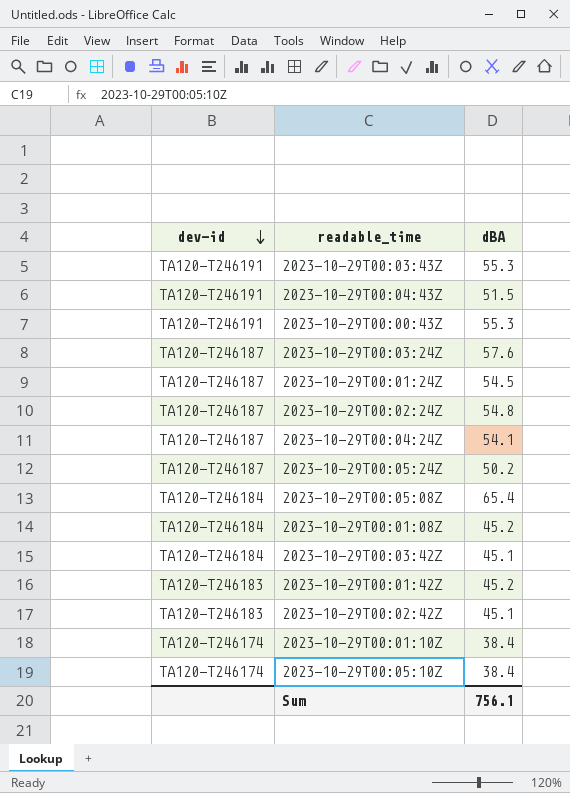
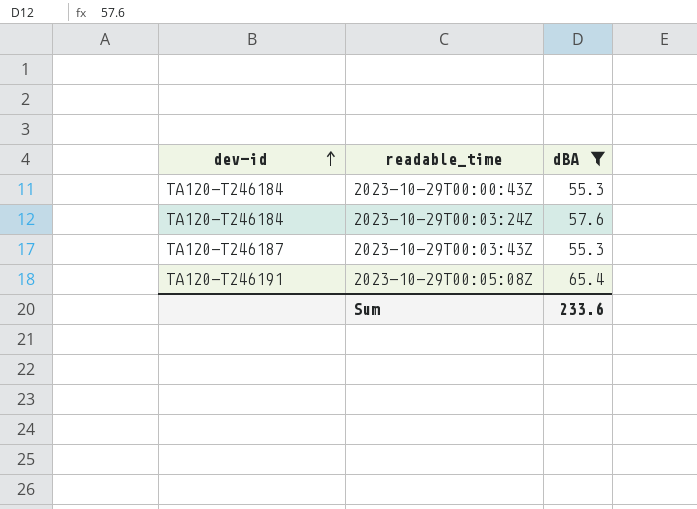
filter: none -> dBA >= 55.3
row order: dev-id descending -> dev-id ascending
2023-10-29T00:00:43Z | dev-id: TA120-T246191 -> TA120-T246184
2023-10-29T00:03:24Z | dev-id: TA120-T246187 -> TA120-T246184
2023-10-29T00:03:43Z | dev-id: TA120-T246191 -> TA120-T246187
2023-10-29T00:05:08Z | dev-id: TA120-T246184 -> TA120-T246191
Sum | dBA: 756.1 -> 233.6

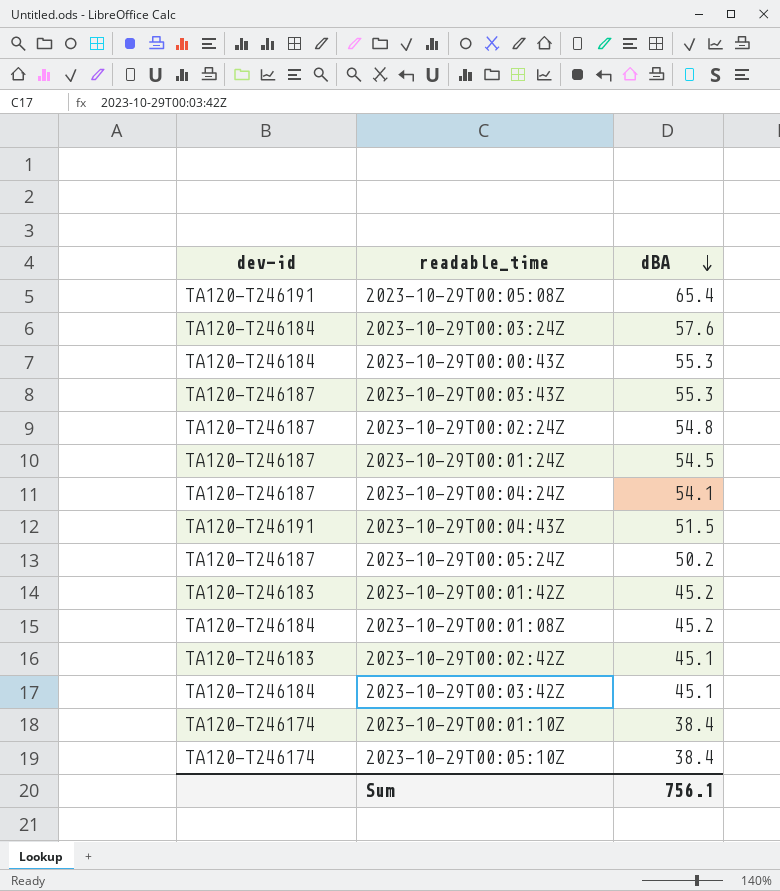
filter: dBA >= 55.3 -> none
row order: dev-id ascending -> dBA descending
Sum | dBA: 233.6 -> 756.1

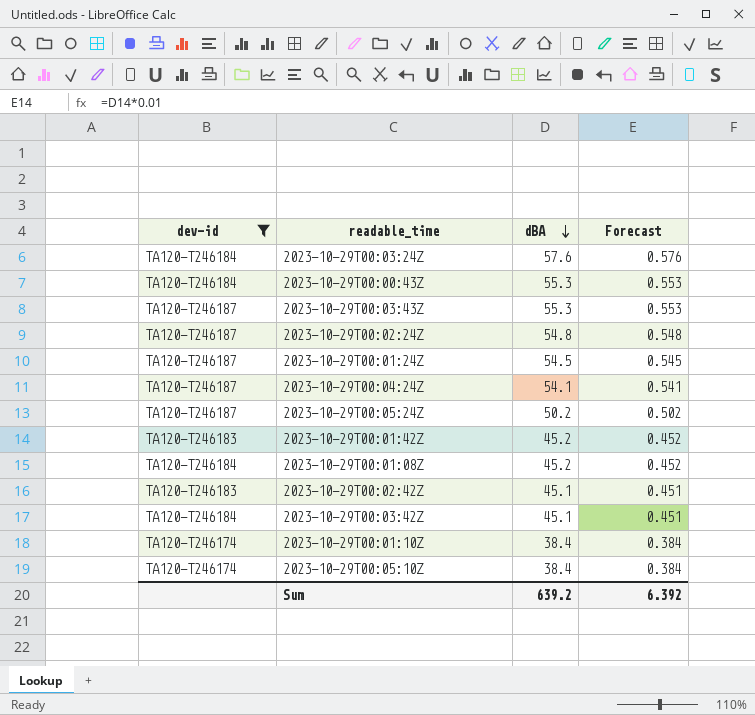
filter: none -> dev-id != TA120-T246191
column Forecast | formula: none -> [dBA] * 0.01
Sum | dBA: 756.1 -> 639.2

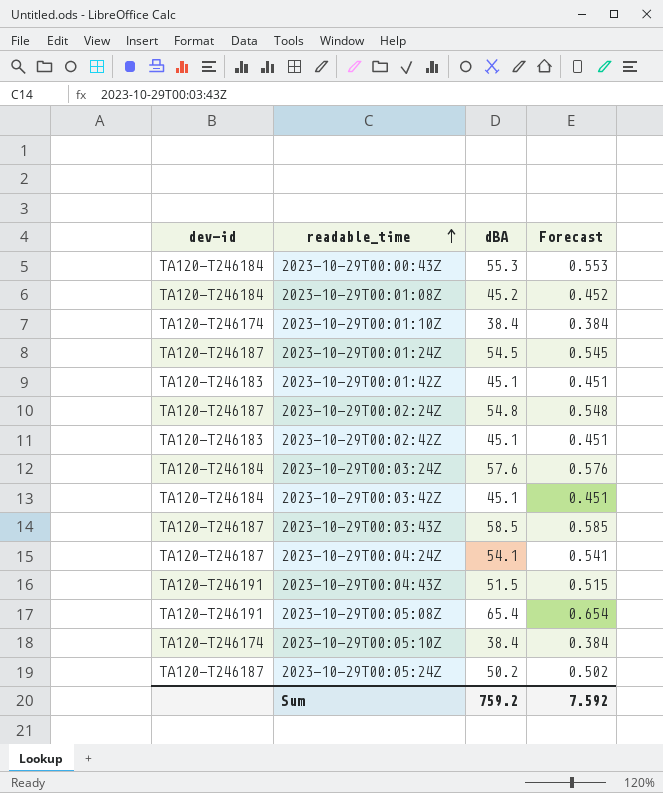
filter: dev-id != TA120-T246191 -> none
row order: dBA descending -> readable_time ascending
2023-10-29T00:01:42Z | dBA: 45.2 -> 45.1
2023-10-29T00:01:42Z | Forecast: 0.452 -> 0.451
2023-10-29T00:03:43Z | dBA: 55.3 -> 58.5
2023-10-29T00:03:43Z | Forecast: 0.553 -> 0.585
Sum | dBA: 639.2 -> 759.2
Sum | Forecast: 6.392 -> 7.592

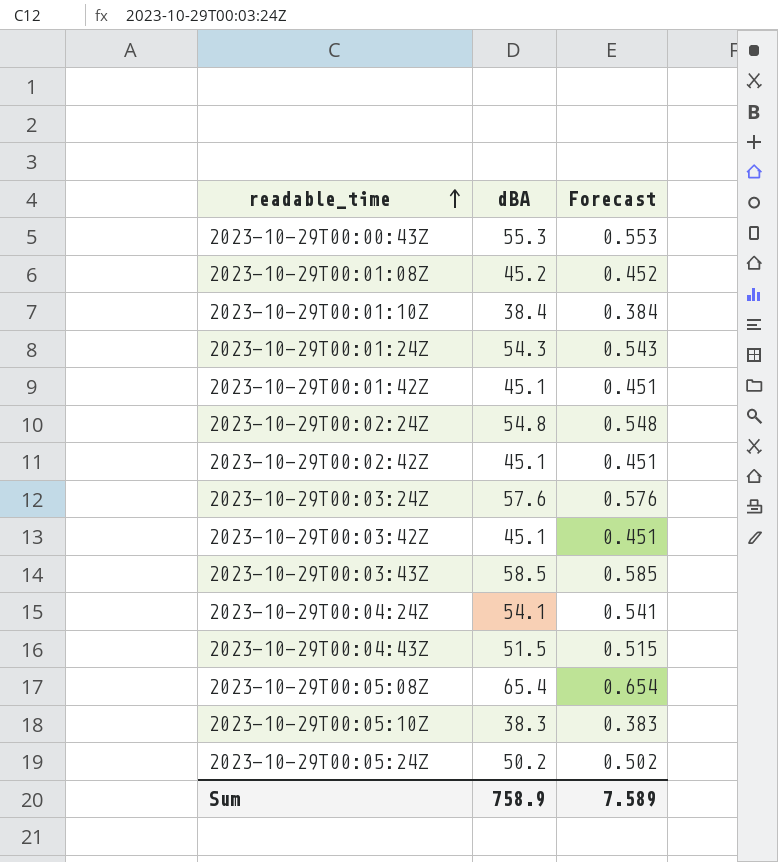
column dev-id | position: 1 -> none
2023-10-29T00:01:24Z | dBA: 54.5 -> 54.3
2023-10-29T00:01:24Z | Forecast: 0.545 -> 0.543
2023-10-29T00:05:10Z | dBA: 38.4 -> 38.3
2023-10-29T00:05:10Z | Forecast: 0.384 -> 0.383
Sum | dBA: 759.2 -> 758.9
Sum | Forecast: 7.592 -> 7.589

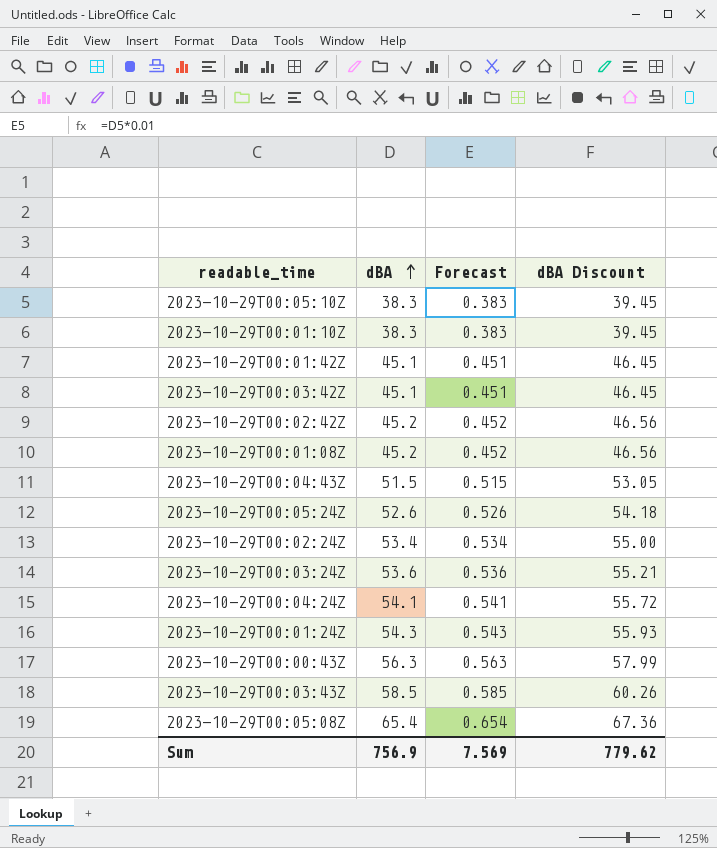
row order: readable_time ascending -> dBA ascending
column dBA Discount | formula: none -> [dBA] * 1.03
2023-10-29T00:01:10Z | dBA: 38.4 -> 38.3
2023-10-29T00:01:10Z | Forecast: 0.384 -> 0.383
2023-10-29T00:02:42Z | dBA: 45.1 -> 45.2
2023-10-29T00:02:42Z | Forecast: 0.451 -> 0.452
2023-10-29T00:05:24Z | dBA: 50.2 -> 52.6
2023-10-29T00:05:24Z | Forecast: 0.502 -> 0.526
2023-10-29T00:02:24Z | dBA: 54.8 -> 53.4
2023-10-29T00:02:24Z | Forecast: 0.548 -> 0.534
2023-10-29T00:03:24Z | dBA: 57.6 -> 53.6
2023-10-29T00:03:24Z | Forecast: 0.576 -> 0.536
2023-10-29T00:00:43Z | dBA: 55.3 -> 56.3
2023-10-29T00:00:43Z | Forecast: 0.553 -> 0.563
Sum | dBA: 758.9 -> 756.9
Sum | Forecast: 7.589 -> 7.569

